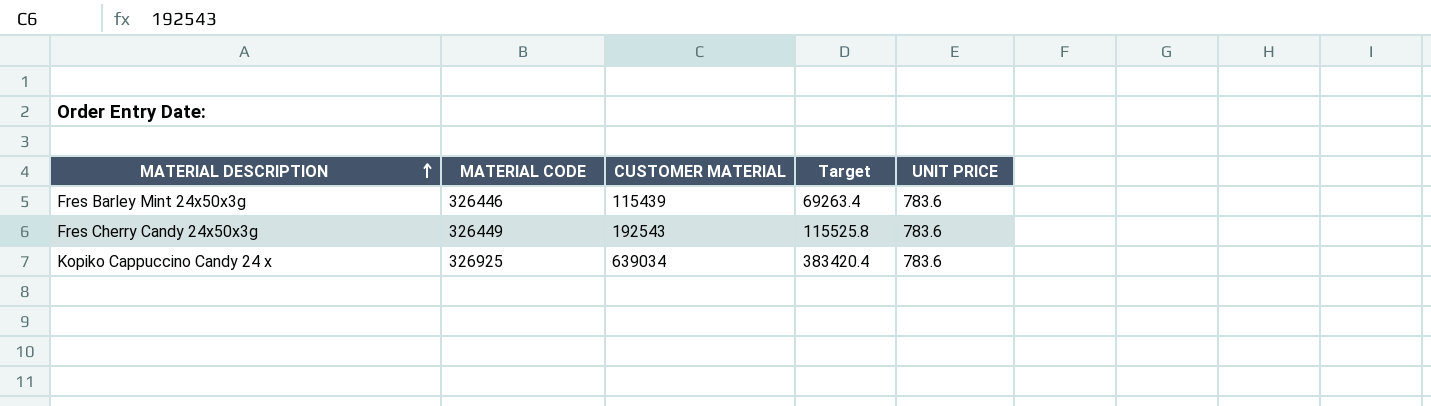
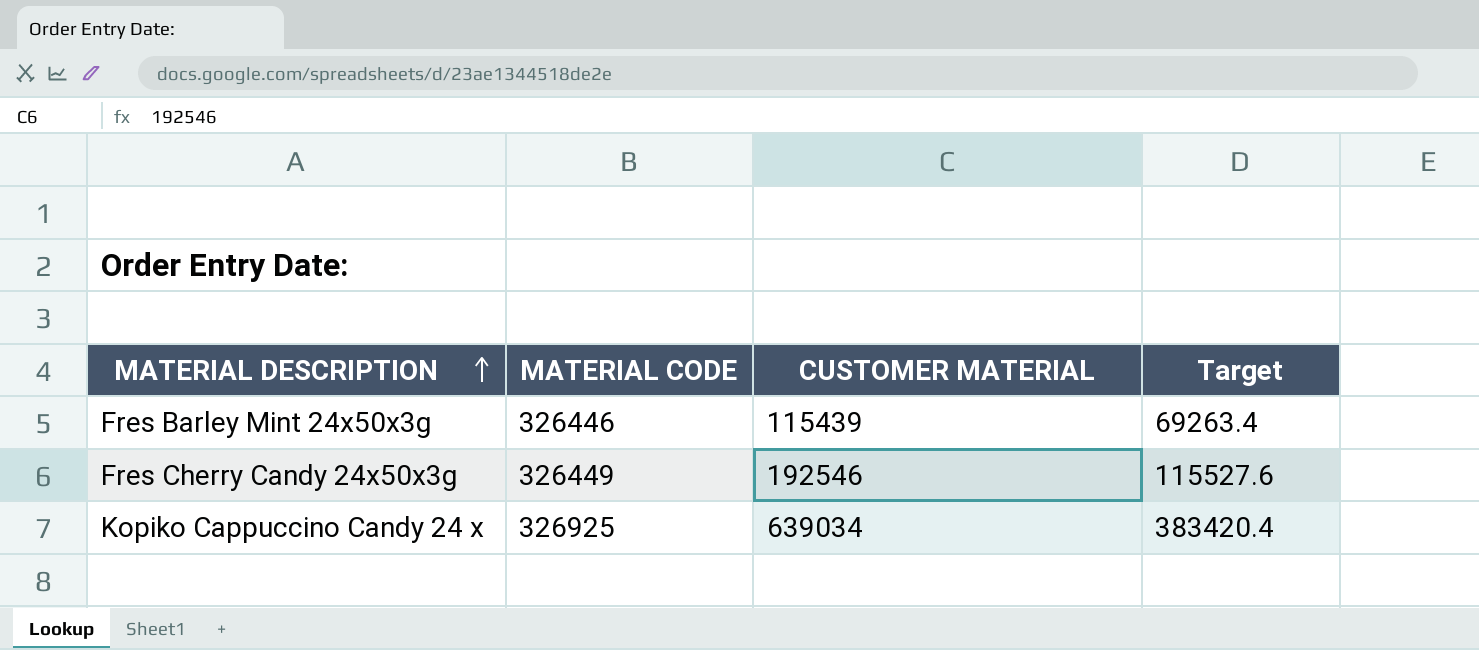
column UNIT PRICE | position: 5 -> none
Fres Cherry Candy 24x50x3g | CUSTOMER MATERIAL: 192543 -> 192546
Fres Cherry Candy 24x50x3g | Target: 115525.8 -> 115527.6

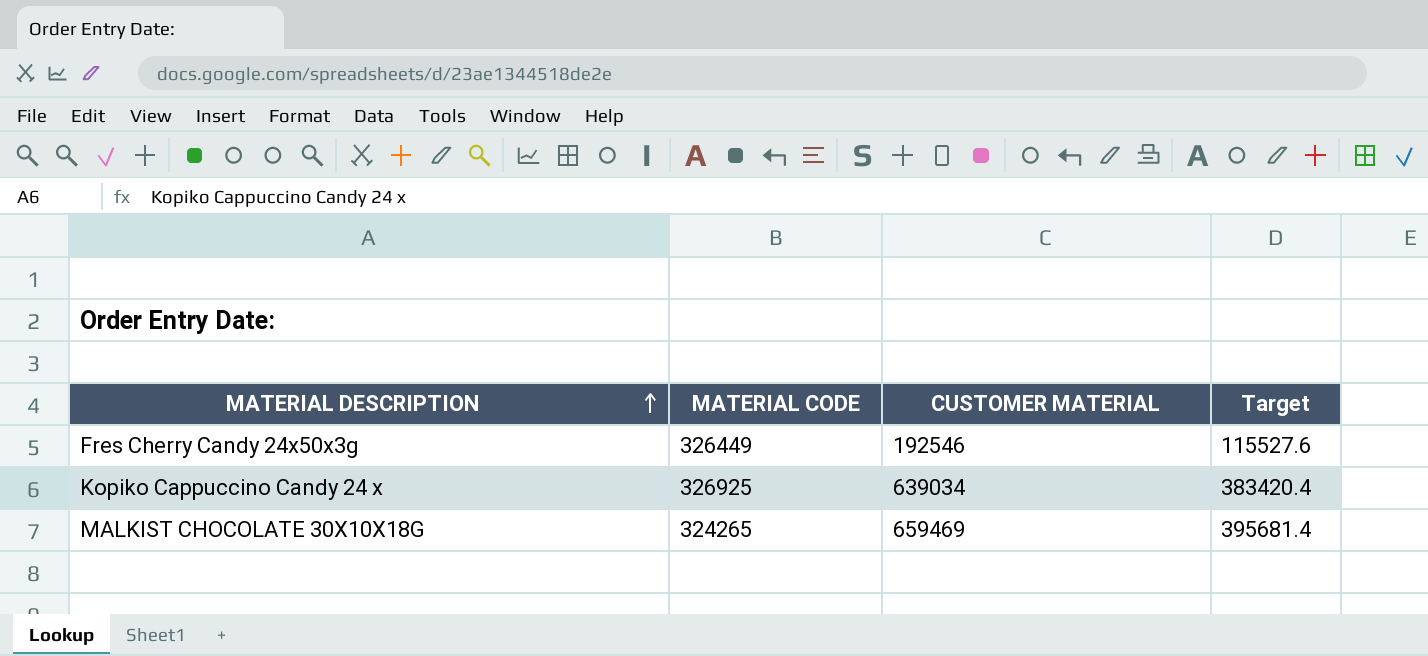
row Fres Barley Mint 24x50x3g: 326446 | 115439 | 69263.4 -> none
row MALKIST CHOCOLATE 30X10X18G: none -> 324265 | 659469 | 395681.4

